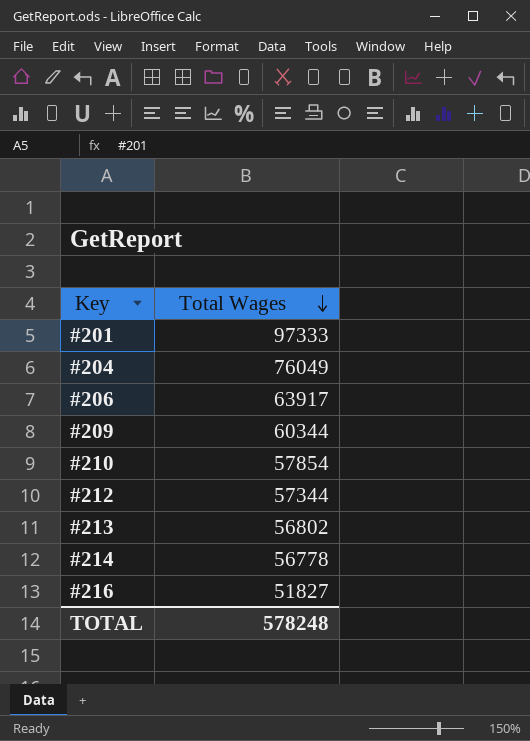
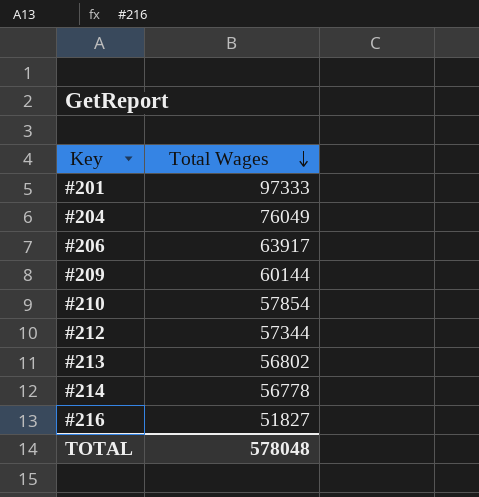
#209 | Total Wages: 60344 -> 60144
TOTAL | Total Wages: 578248 -> 578048

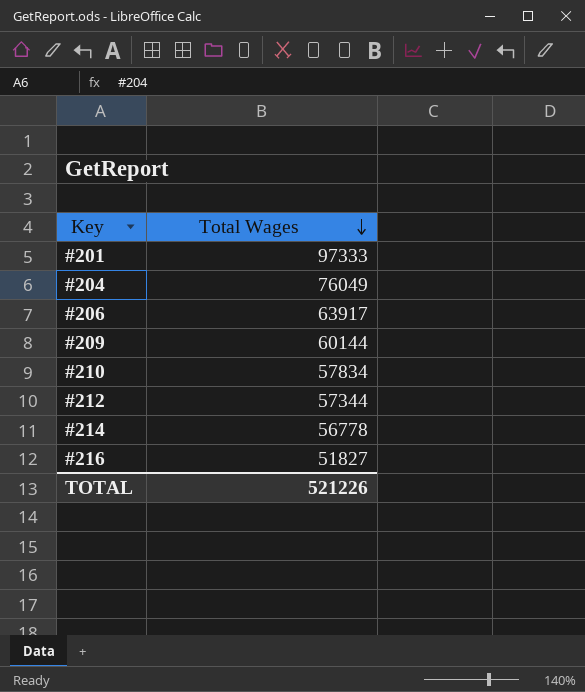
row #213: 56802 -> none
#210 | Total Wages: 57854 -> 57834
TOTAL | Total Wages: 578048 -> 521226

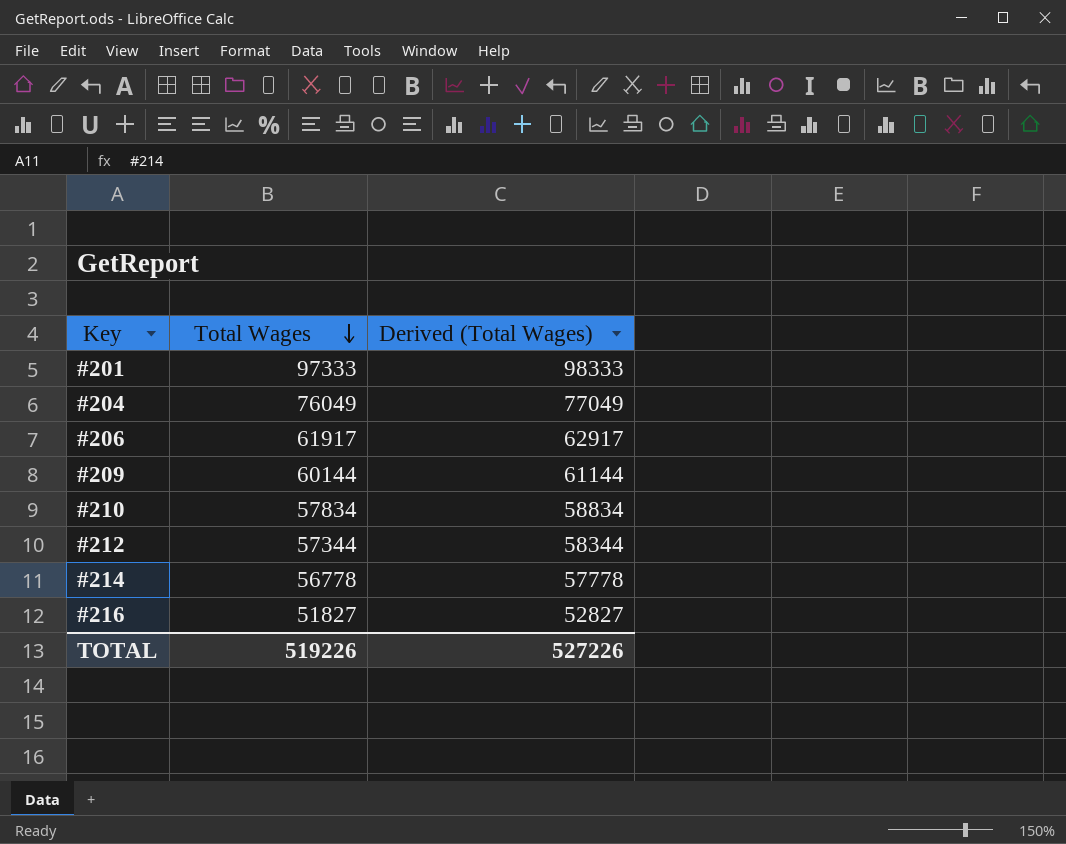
column Derived (Total Wages) | formula: none -> [Total Wages] + 1000
#206 | Total Wages: 63917 -> 61917
TOTAL | Total Wages: 521226 -> 519226

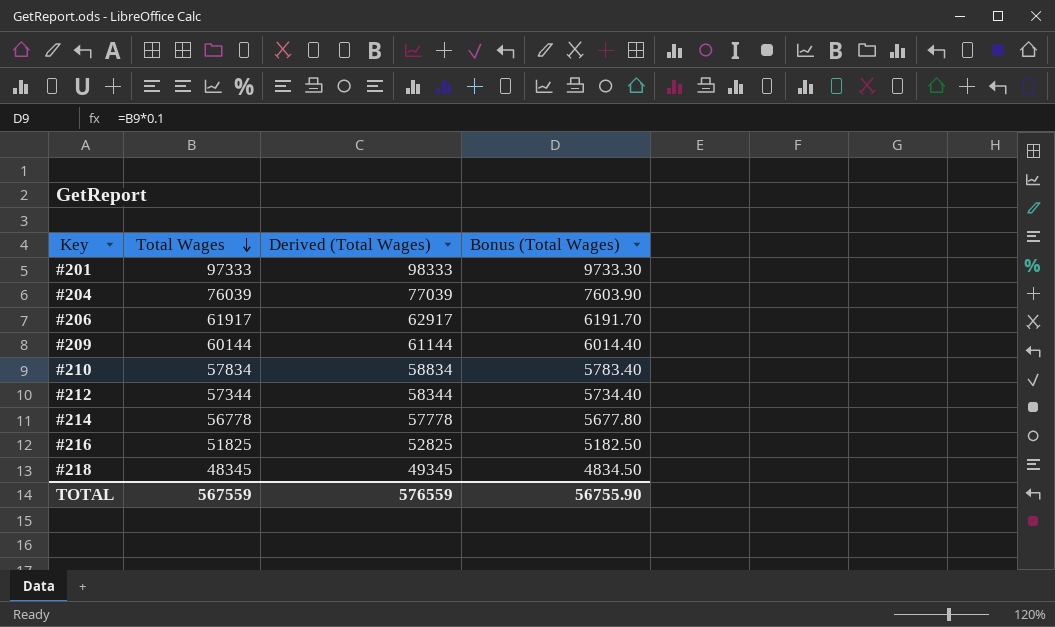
column Bonus (Total Wages) | formula: none -> [Total Wages] * 0.1
#204 | Total Wages: 76049 -> 76039
#204 | Derived (Total Wages): 77049 -> 77039
#216 | Total Wages: 51827 -> 51825
#216 | Derived (Total Wages): 52827 -> 52825
row #218: none -> 48345 | 49345 | 4834.50
TOTAL | Total Wages: 519226 -> 567559
TOTAL | Derived (Total Wages): 527226 -> 576559

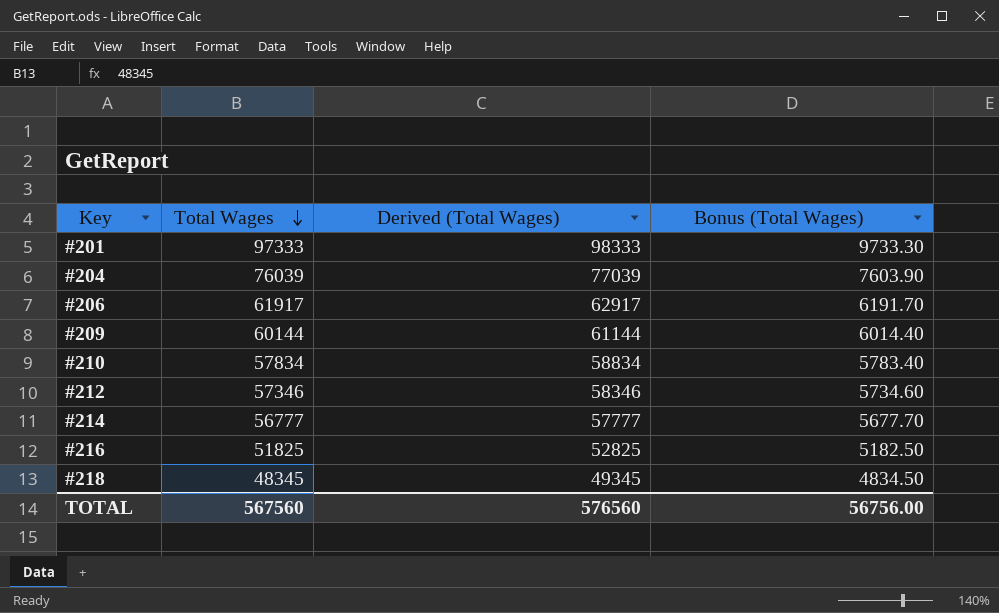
#212 | Total Wages: 57344 -> 57346
#212 | Derived (Total Wages): 58344 -> 58346
#212 | Bonus (Total Wages): 5734.40 -> 5734.60
#214 | Total Wages: 56778 -> 56777
#214 | Derived (Total Wages): 57778 -> 57777
#214 | Bonus (Total Wages): 5677.80 -> 5677.70
TOTAL | Total Wages: 567559 -> 567560
TOTAL | Derived (Total Wages): 576559 -> 576560
TOTAL | Bonus (Total Wages): 56755.90 -> 56756.00

